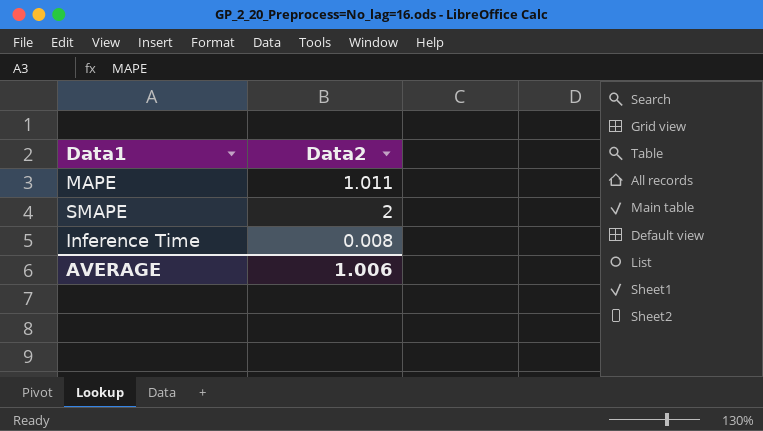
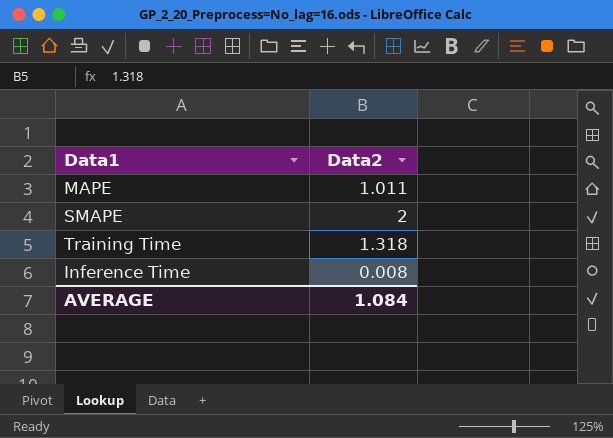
row Training Time: none -> 1.318
AVERAGE | Data2: 1.006 -> 1.084

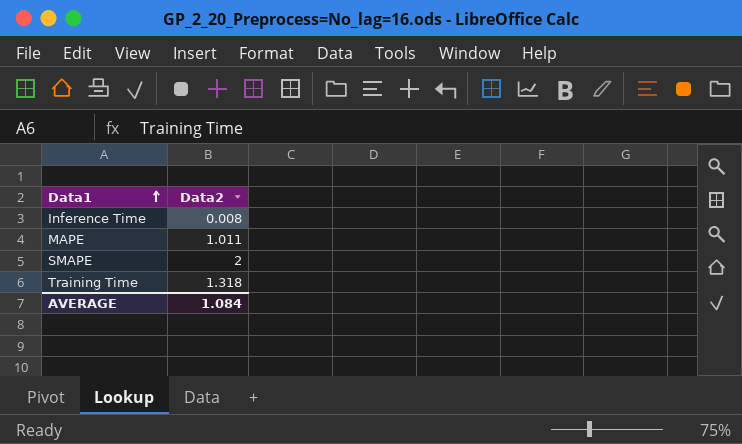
row order: none -> Data1 ascending

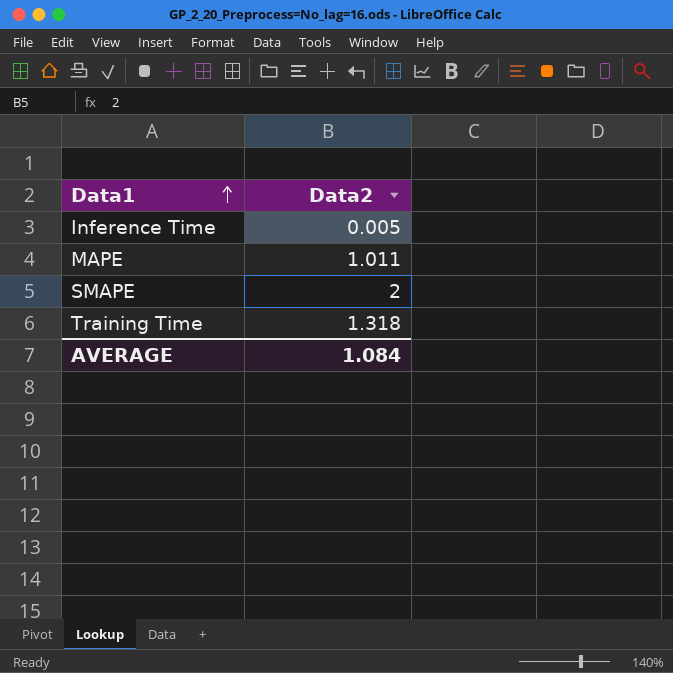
Inference Time | Data2: 0.008 -> 0.005

